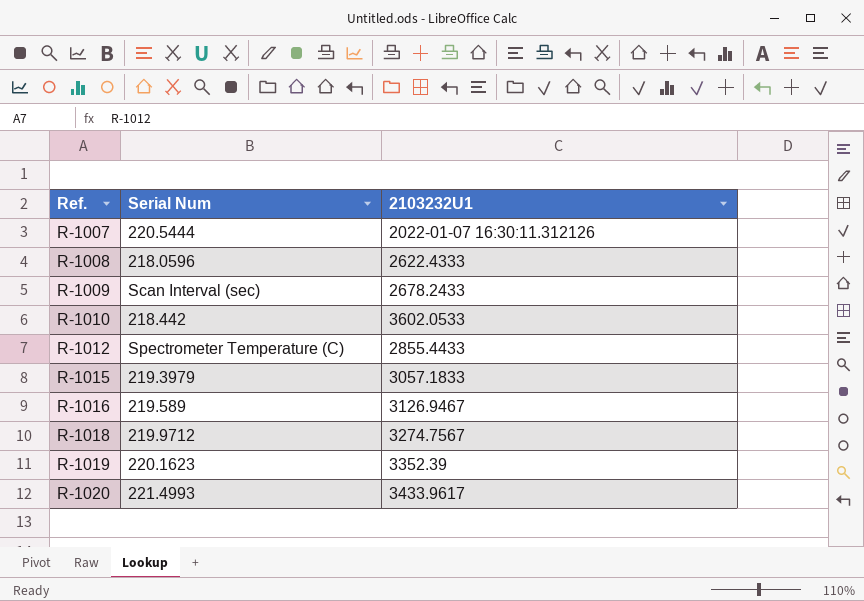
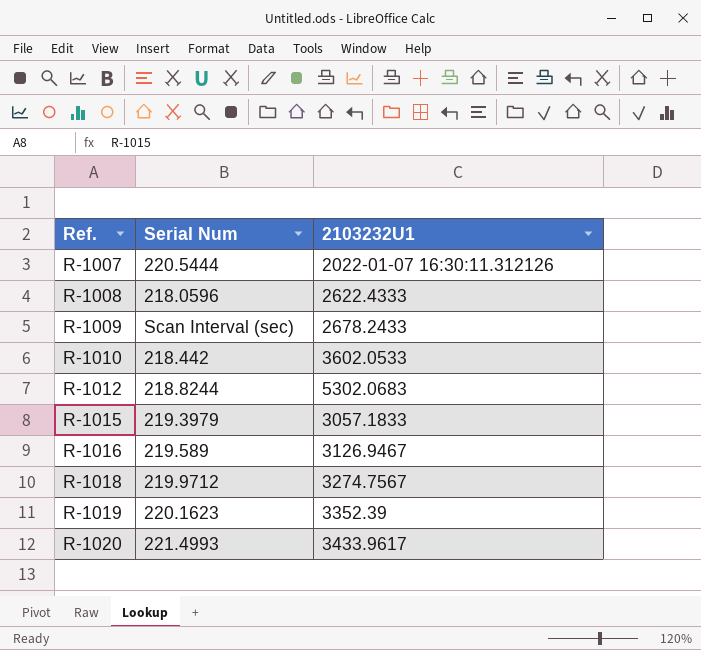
R-1012 | Serial Num: Spectrometer Temperature (C) -> 218.8244
R-1012 | 2103232U1: 2855.4433 -> 5302.0683

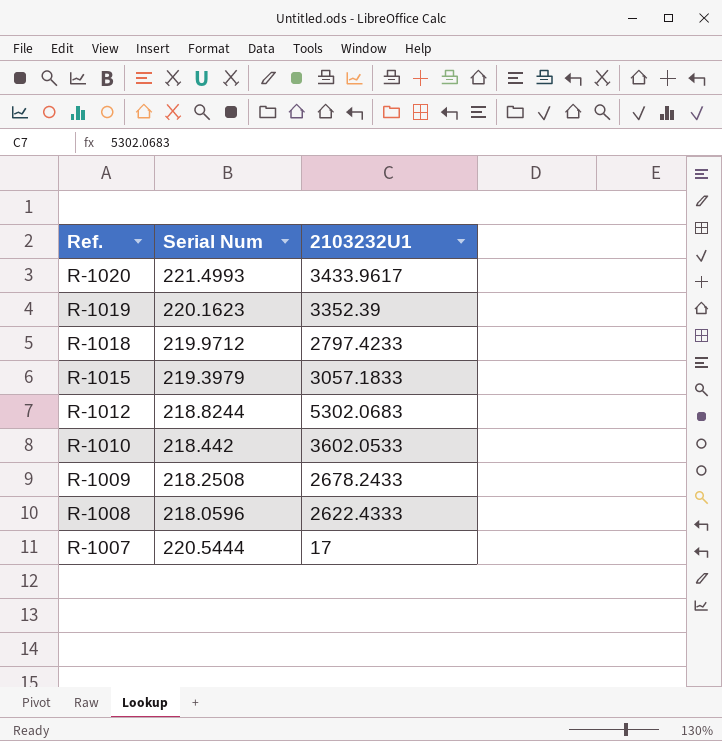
row order: Ref. ascending -> Ref. descending
row R-1016: 219.589 | 3126.9467 -> none
R-1018 | 2103232U1: 3274.7567 -> 2797.4233
R-1009 | Serial Num: Scan Interval (sec) -> 218.2508
R-1007 | 2103232U1: 2022-01-07 16:30:11.312126 -> 17

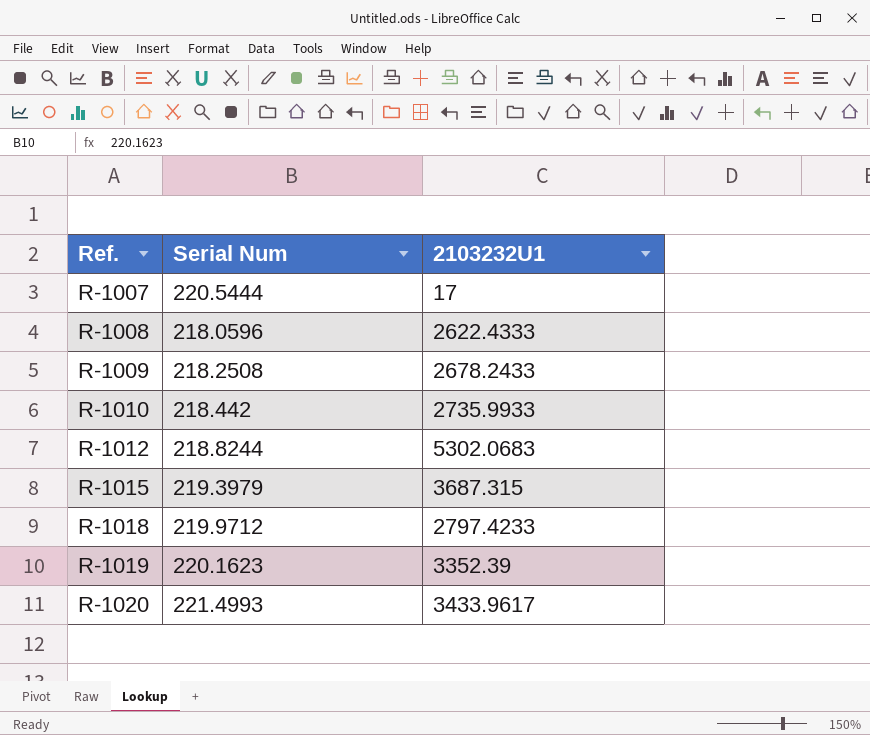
row order: Ref. descending -> Ref. ascending
R-1010 | 2103232U1: 3602.0533 -> 2735.9933
R-1015 | 2103232U1: 3057.1833 -> 3687.315

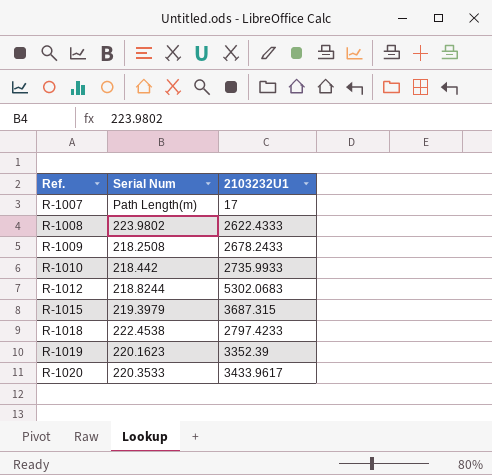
R-1007 | Serial Num: 220.5444 -> Path Length(m)
R-1008 | Serial Num: 218.0596 -> 223.9802
R-1018 | Serial Num: 219.9712 -> 222.4538
R-1020 | Serial Num: 221.4993 -> 220.3533

